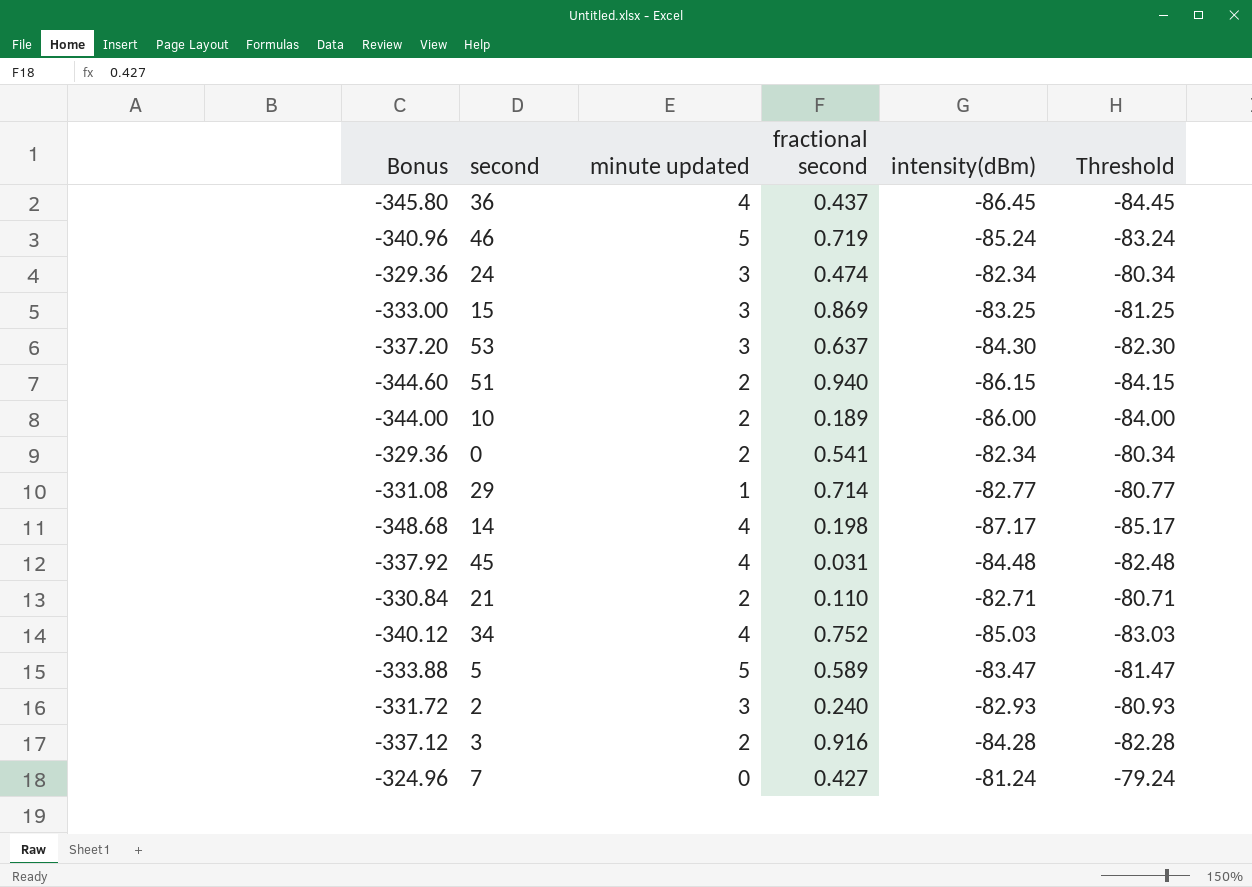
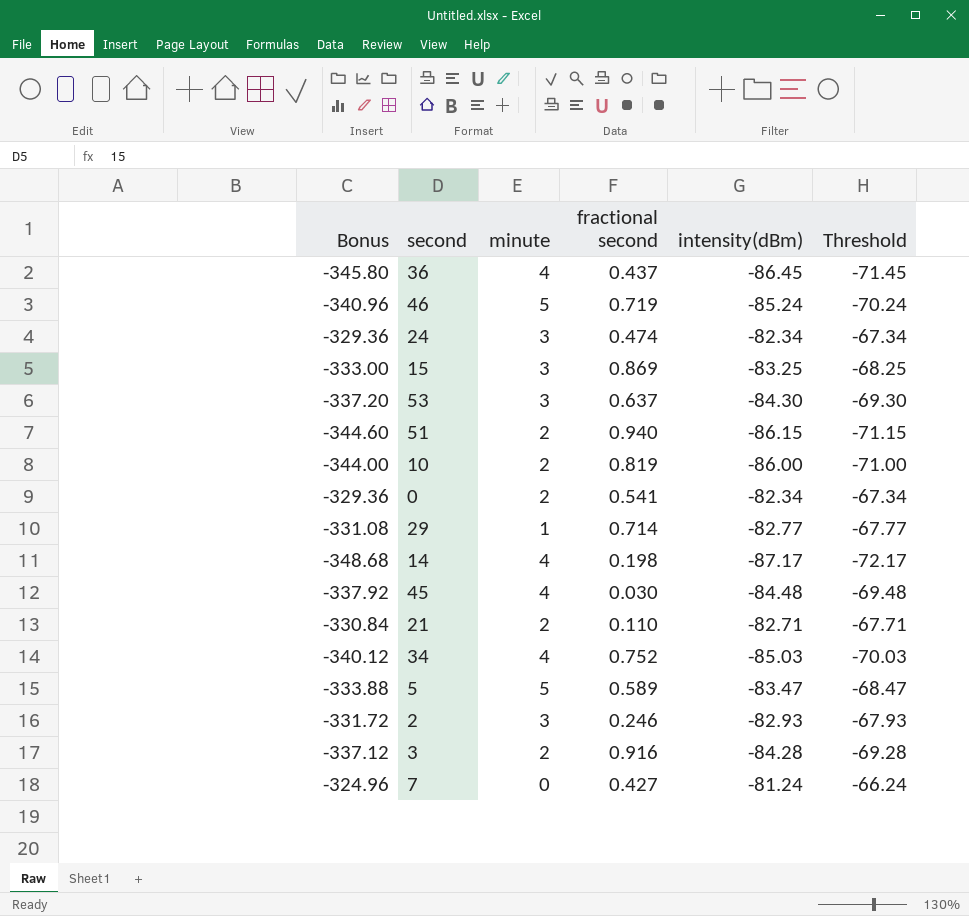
column name: minute updated -> minute
column Threshold | formula: [intensity(dBm)] + 2 -> [intensity(dBm)] + 15
10 | fractional second: 0.189 -> 0.819
45 | fractional second: 0.031 -> 0.030
2 | fractional second: 0.240 -> 0.246

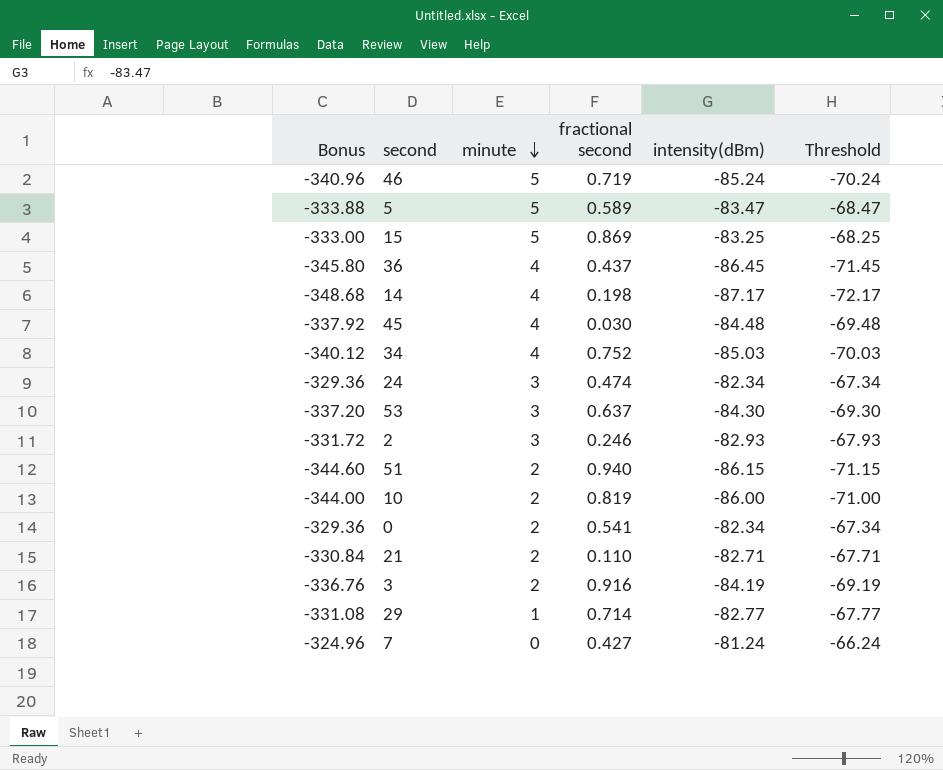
row order: none -> minute descending
15 | minute: 3 -> 5
3 | Bonus: -337.12 -> -336.76
3 | intensity(dBm): -84.28 -> -84.19
3 | Threshold: -69.28 -> -69.19

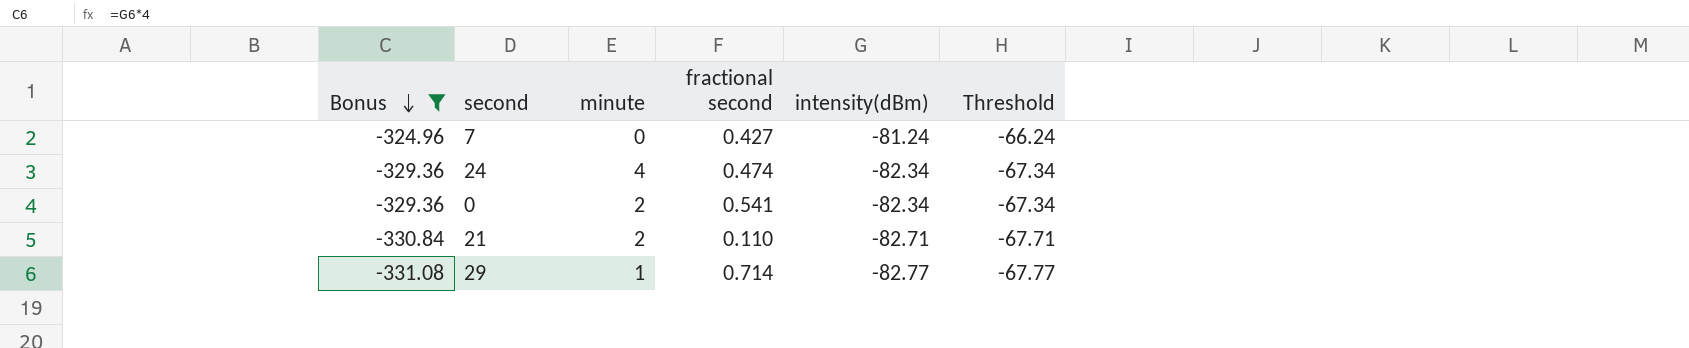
filter: none -> Bonus >= -331.08
row order: minute descending -> Bonus descending
24 | minute: 3 -> 4

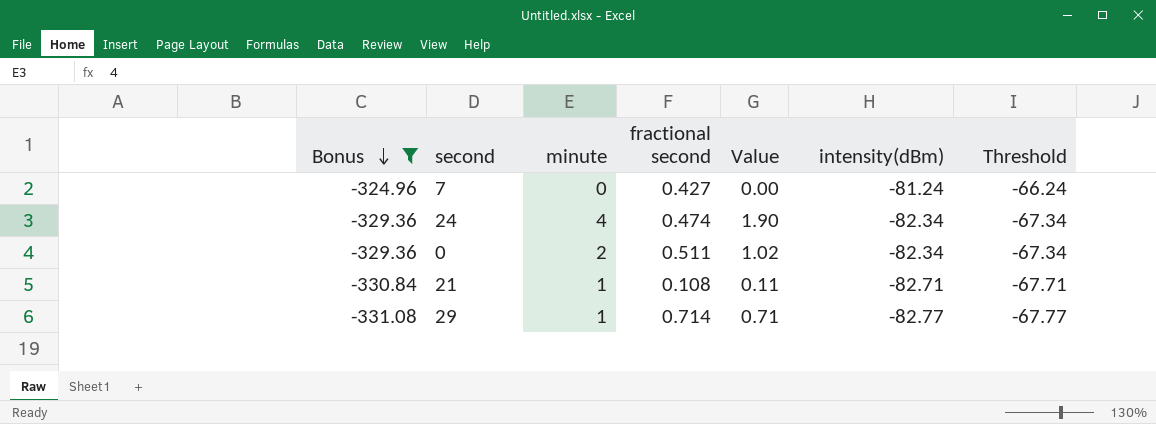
column Value | formula: none -> [minute] * [fractional second]
0 | fractional second: 0.541 -> 0.511
21 | minute: 2 -> 1
21 | fractional second: 0.110 -> 0.108

